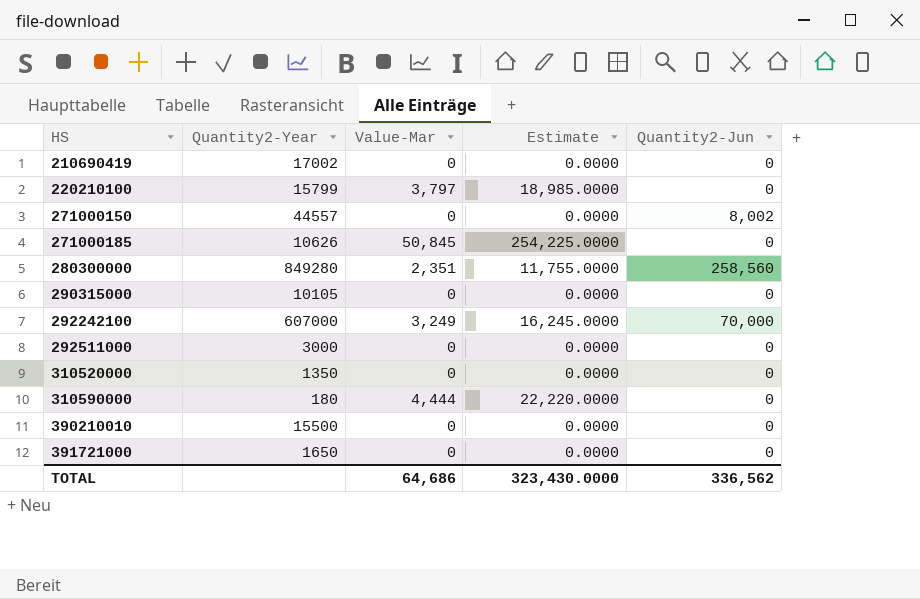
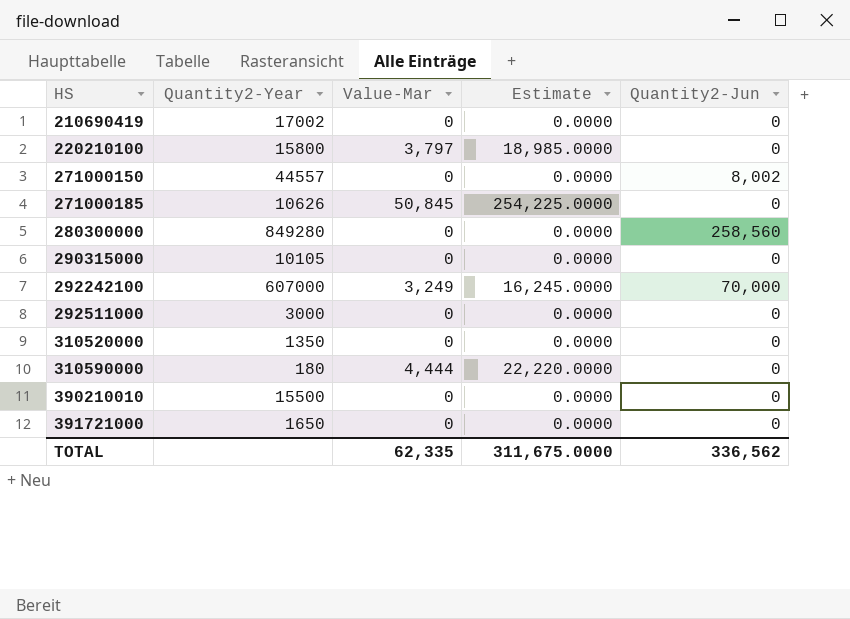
220210100 | Quantity2-Year: 15799 -> 15800
280300000 | Value-Mar: 2,351 -> 0
280300000 | Estimate: 11,755.0000 -> 0.0000
TOTAL | Value-Mar: 64,686 -> 62,335
TOTAL | Estimate: 323,430.0000 -> 311,675.0000

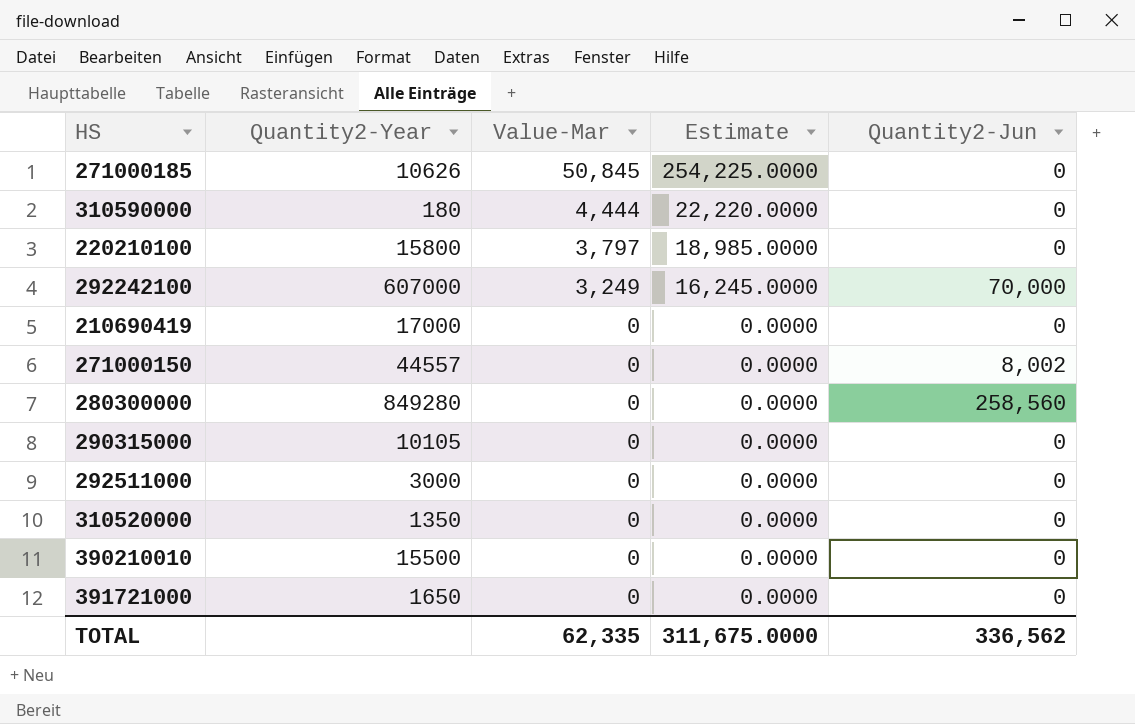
row order: HS ascending -> Value-Mar descending
210690419 | Quantity2-Year: 17002 -> 17000

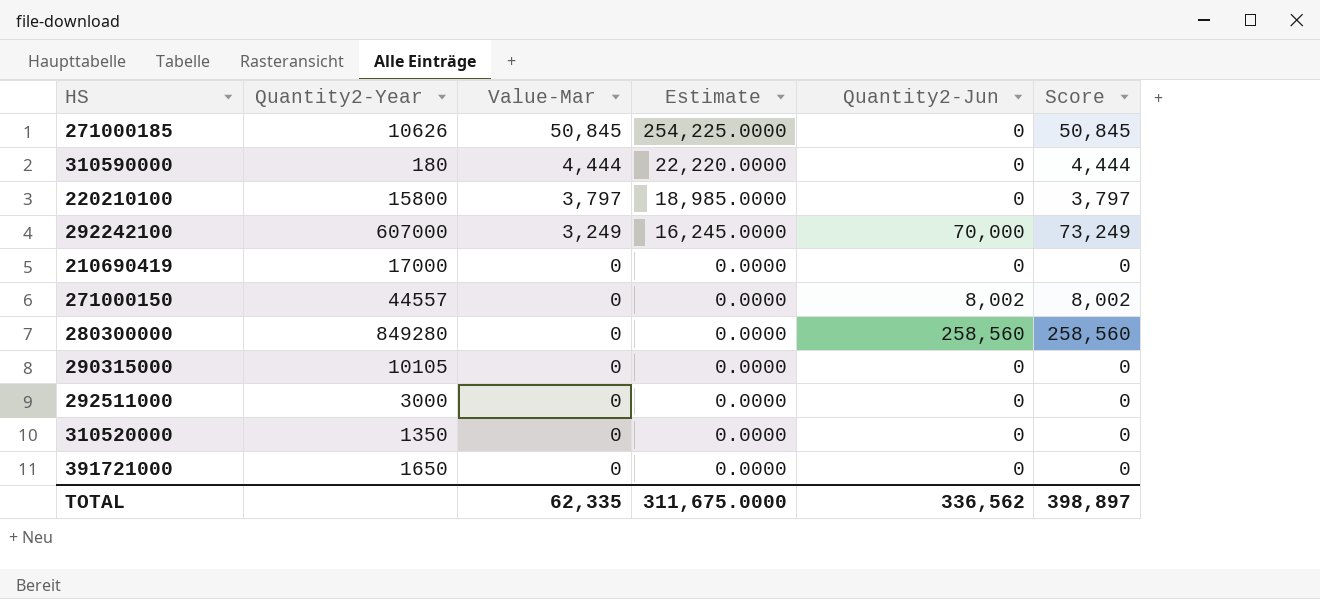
column Score | formula: none -> [Value-Mar] + [Quantity2-Jun]
row 390210010: 15500 | 0 | 0.0000 | 0 -> none

